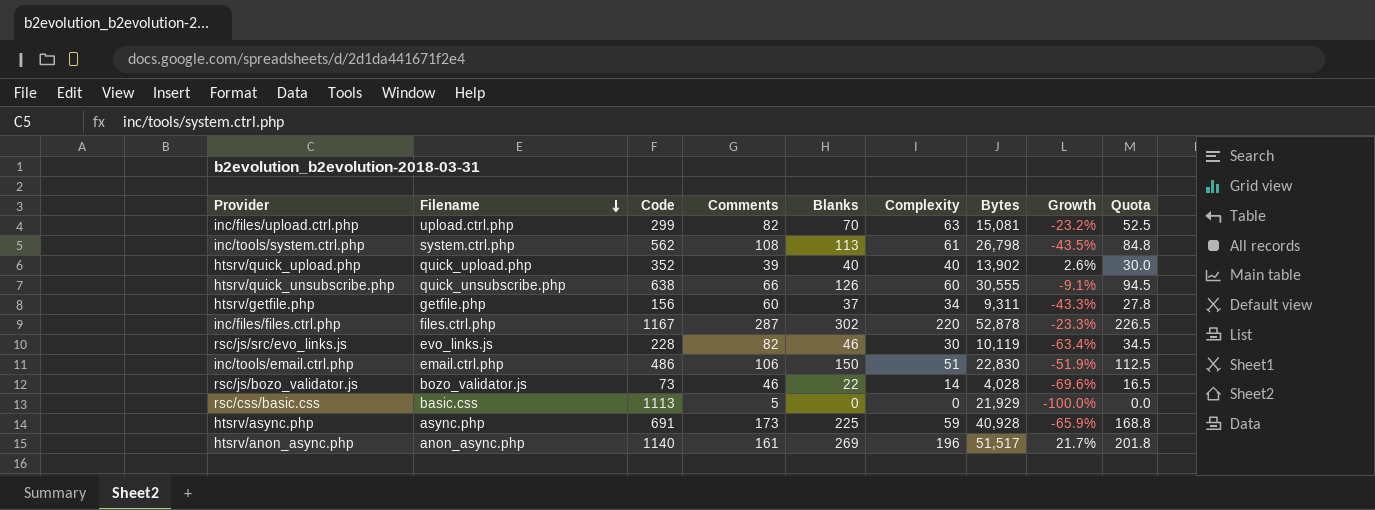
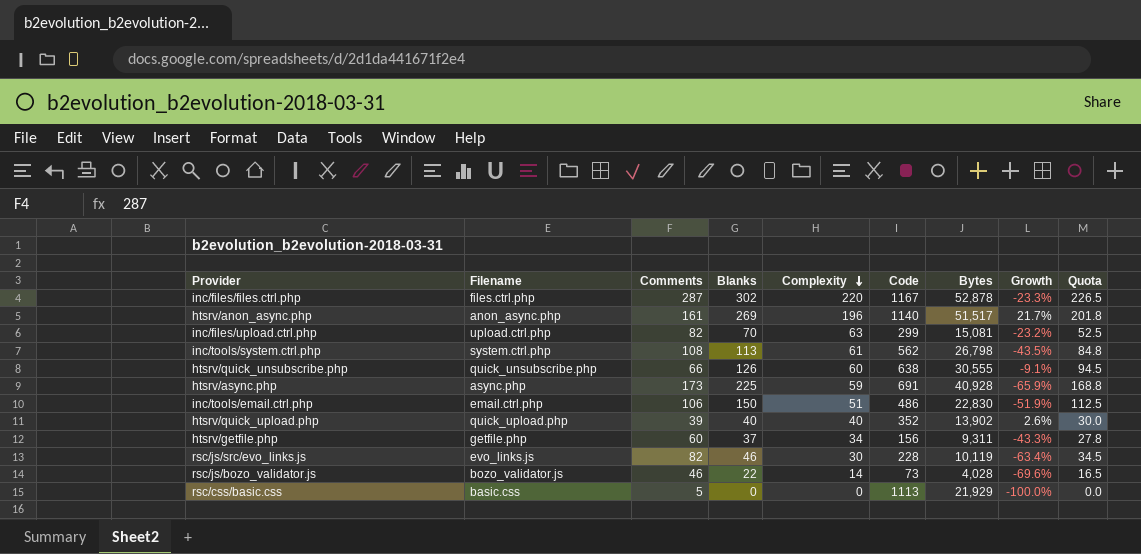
row order: Filename descending -> Complexity descending
column Code | position: 3 -> 6

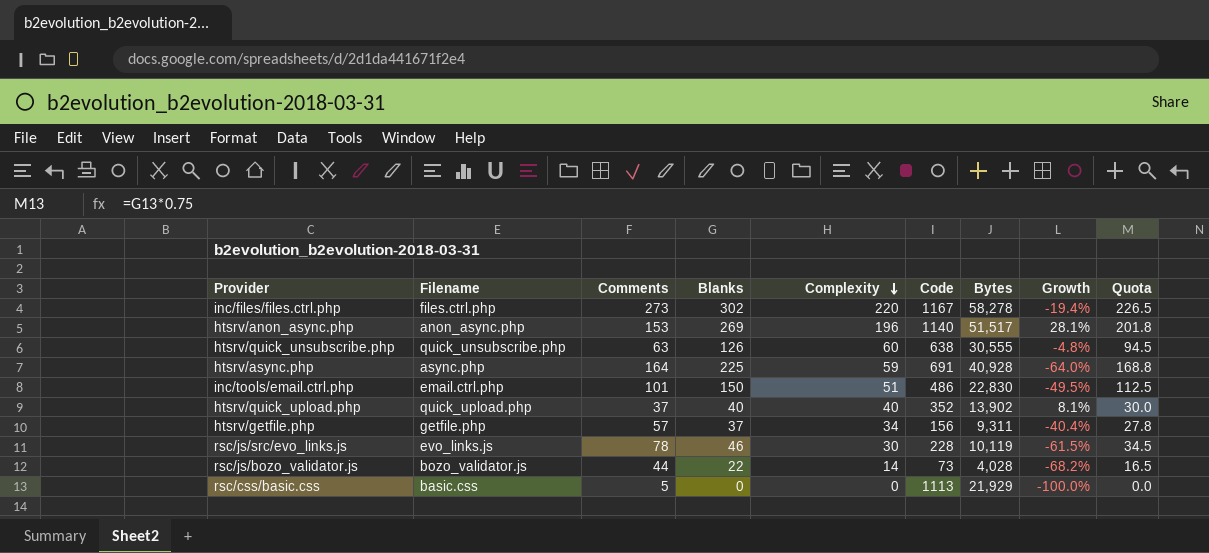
row inc/files/upload.ctrl.php: upload.ctrl.php | 82 | 70 | 63 | 299 | 15,081 | -23.2% | 52.5 -> none
row inc/tools/system.ctrl.php: system.ctrl.php | 108 | 113 | 61 | 562 | 26,798 | -43.5% | 84.8 -> none
inc/files/files.ctrl.php | Comments: 287 -> 273
inc/files/files.ctrl.php | Bytes: 52,878 -> 58,278
inc/files/files.ctrl.php | Growth: -23.3% -> -19.4%
htsrv/anon_async.php | Comments: 161 -> 153
htsrv/anon_async.php | Growth: 21.7% -> 28.1%
htsrv/quick_unsubscribe.php | Comments: 66 -> 63
htsrv/quick_unsubscribe.php | Growth: -9.1% -> -4.8%
htsrv/async.php | Comments: 173 -> 164
htsrv/async.php | Growth: -65.9% -> -64.0%
inc/tools/email.ctrl.php | Comments: 106 -> 101
inc/tools/email.ctrl.php | Growth: -51.9% -> -49.5%
htsrv/quick_upload.php | Comments: 39 -> 37
htsrv/quick_upload.php | Growth: 2.6% -> 8.1%
htsrv/getfile.php | Comments: 60 -> 57
htsrv/getfile.php | Growth: -43.3% -> -40.4%
rsc/js/src/evo_links.js | Comments: 82 -> 78
rsc/js/src/evo_links.js | Growth: -63.4% -> -61.5%
rsc/js/bozo_validator.js | Comments: 46 -> 44
rsc/js/bozo_validator.js | Growth: -69.6% -> -68.2%

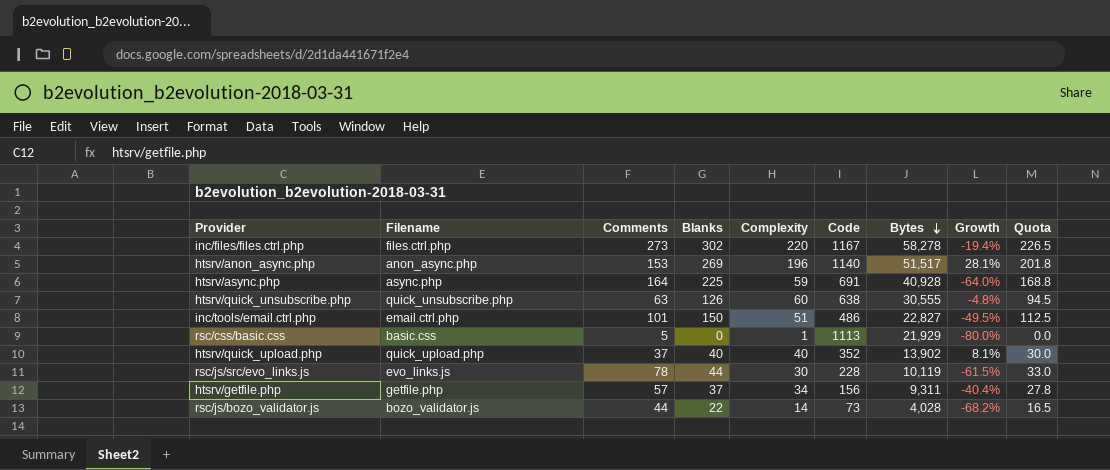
row order: Complexity descending -> Bytes descending
inc/tools/email.ctrl.php | Bytes: 22,830 -> 22,827
rsc/css/basic.css | Complexity: 0 -> 1
rsc/css/basic.css | Growth: -100.0% -> -80.0%
rsc/js/src/evo_links.js | Blanks: 46 -> 44
rsc/js/src/evo_links.js | Quota: 34.5 -> 33.0

